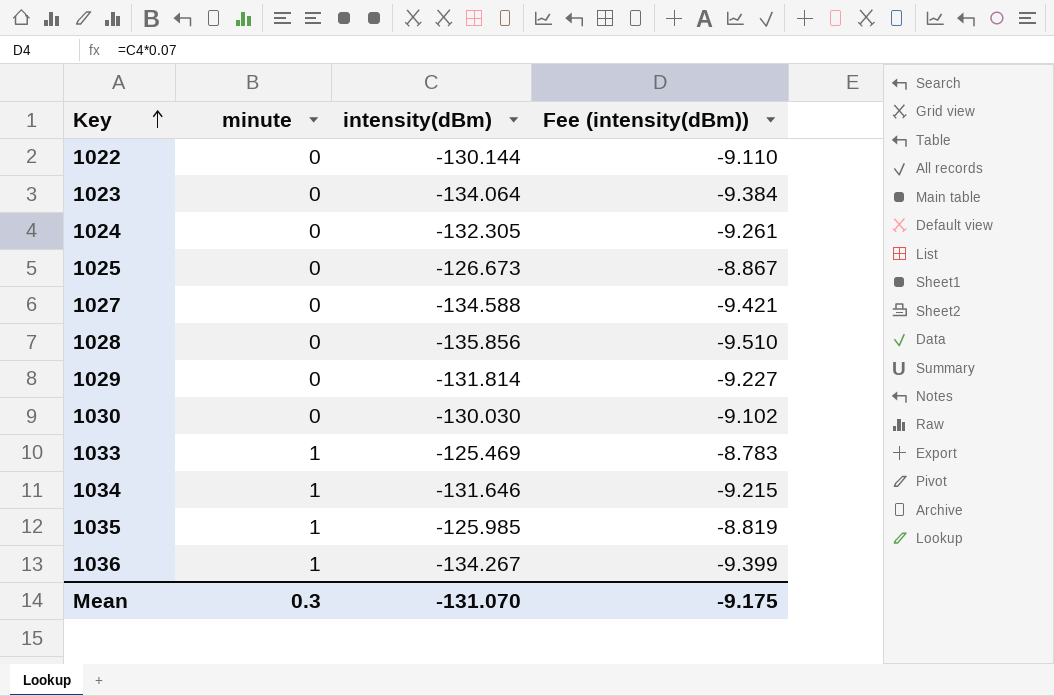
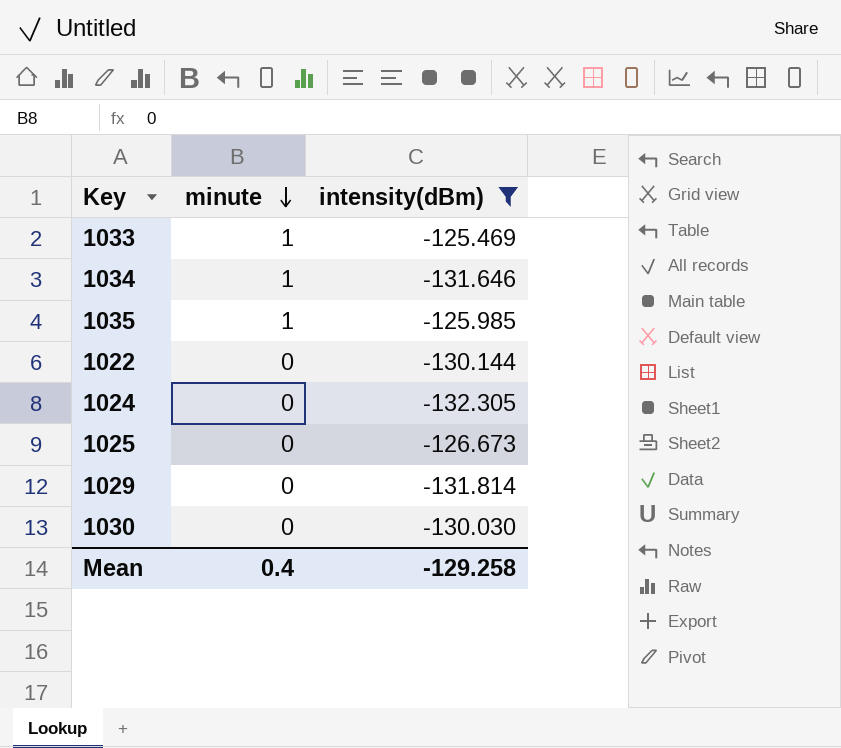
filter: none -> intensity(dBm) >= -132.305
row order: Key ascending -> minute descending
column Fee (intensity(dBm)) | formula: [intensity(dBm)] * 0.07 -> none
Mean | minute: 0.3 -> 0.4
Mean | intensity(dBm): -131.070 -> -129.258

